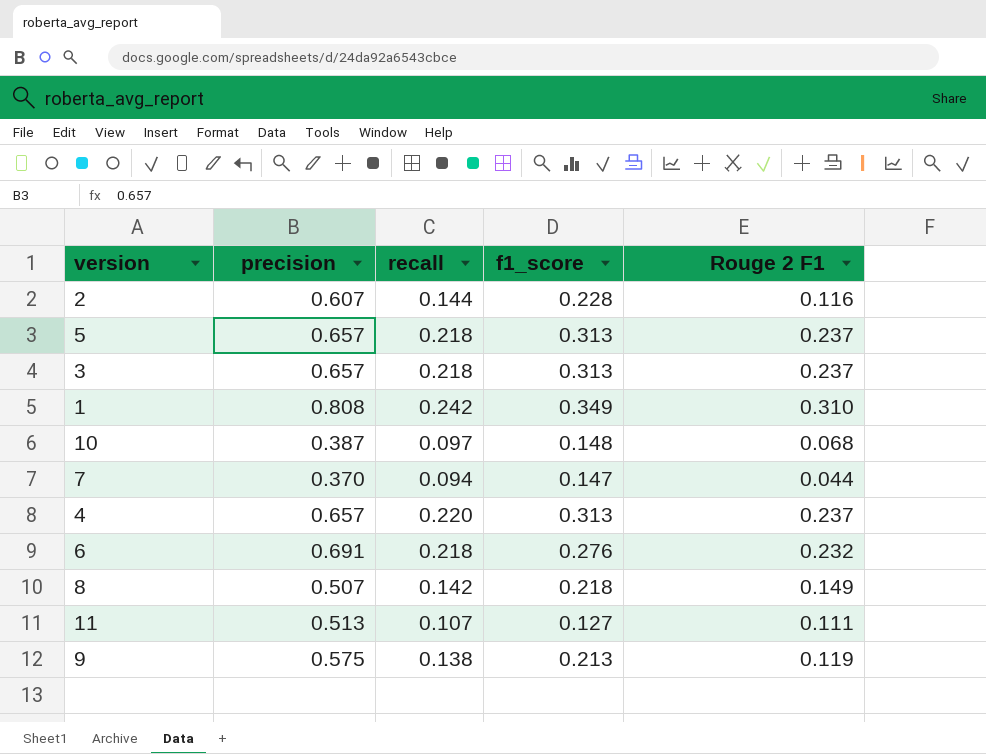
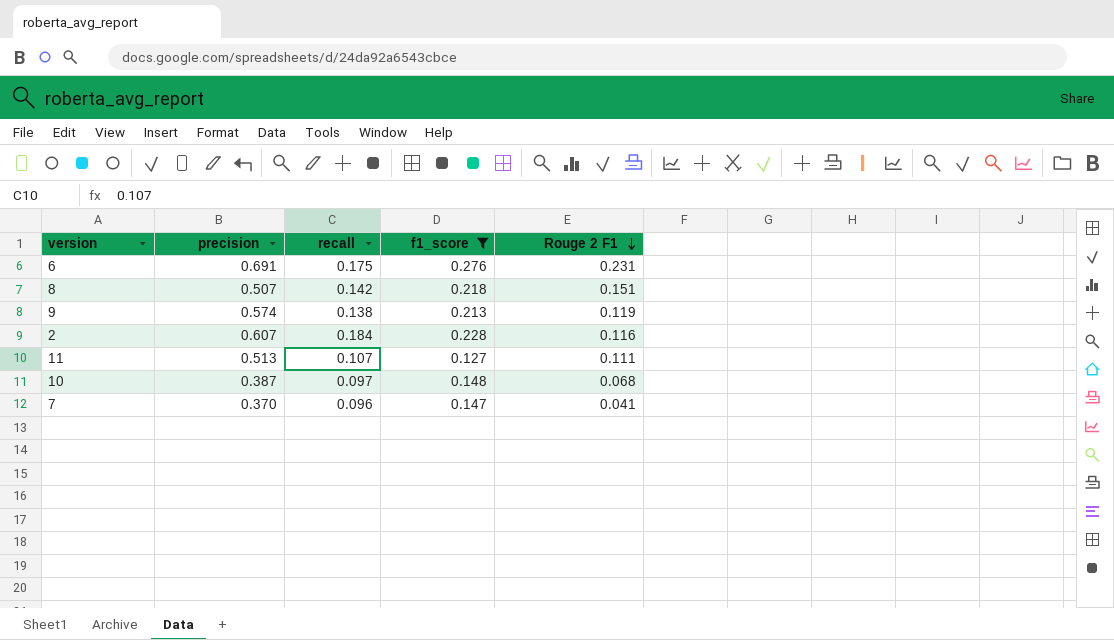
filter: none -> f1_score <= 0.276
row order: none -> Rouge 2 F1 descending
6 | recall: 0.218 -> 0.175
6 | Rouge 2 F1: 0.232 -> 0.231
8 | Rouge 2 F1: 0.149 -> 0.151
9 | precision: 0.575 -> 0.574
2 | recall: 0.144 -> 0.184
7 | recall: 0.094 -> 0.096
7 | Rouge 2 F1: 0.044 -> 0.041

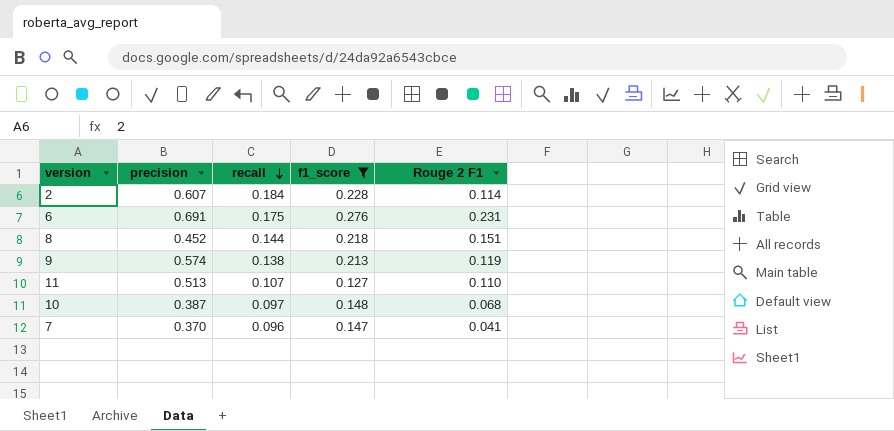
row order: Rouge 2 F1 descending -> recall descending
2 | Rouge 2 F1: 0.116 -> 0.114
8 | precision: 0.507 -> 0.452
8 | recall: 0.142 -> 0.144
11 | Rouge 2 F1: 0.111 -> 0.110

